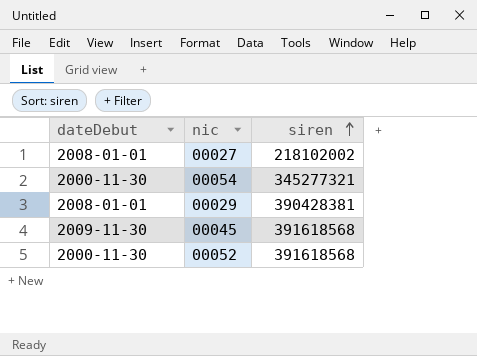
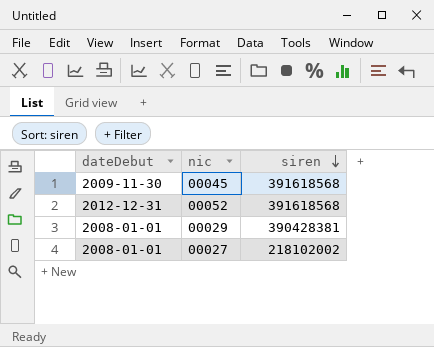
row order: siren ascending -> siren descending
row 00054: 2000-11-30 | 345277321 -> none
00052 | dateDebut: 2000-11-30 -> 2012-12-31

